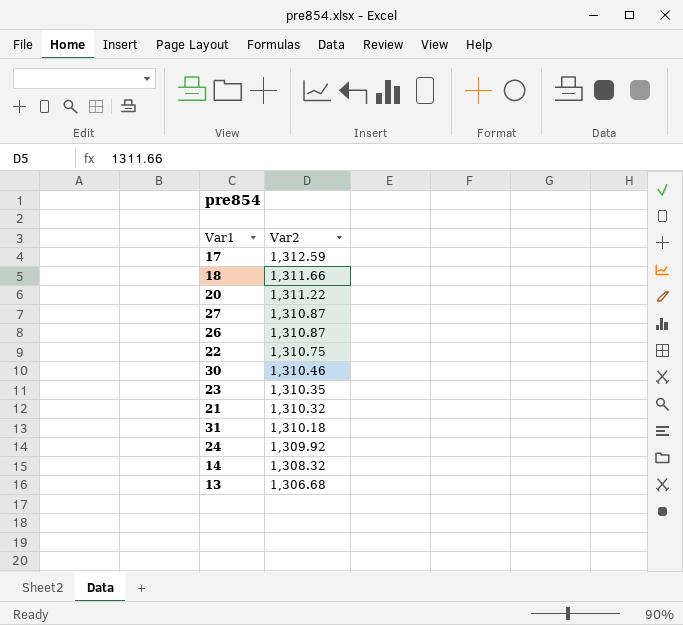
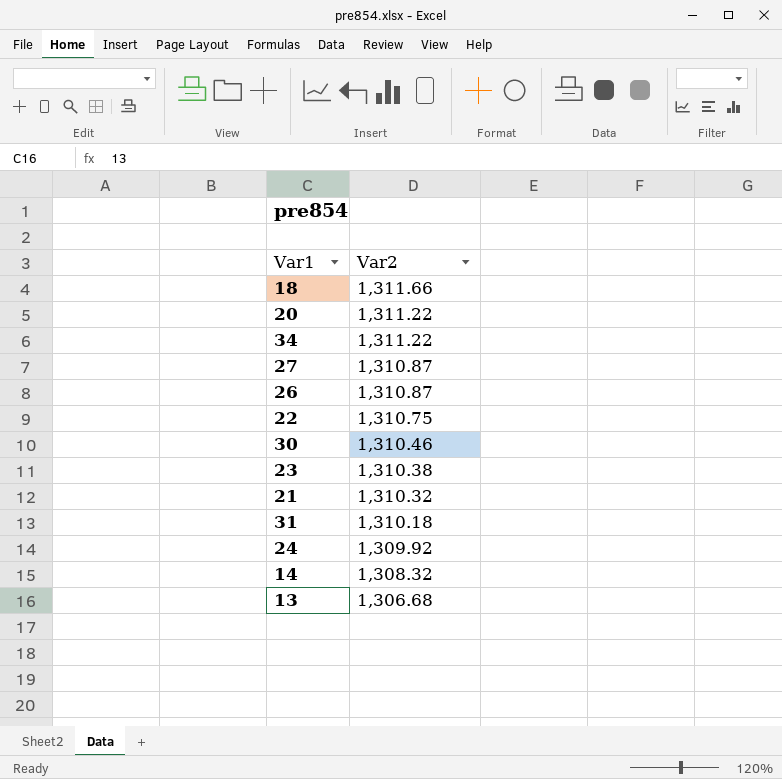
row 17: 1,312.59 -> none
row 34: none -> 1,311.22
23 | Var2: 1,310.35 -> 1,310.38

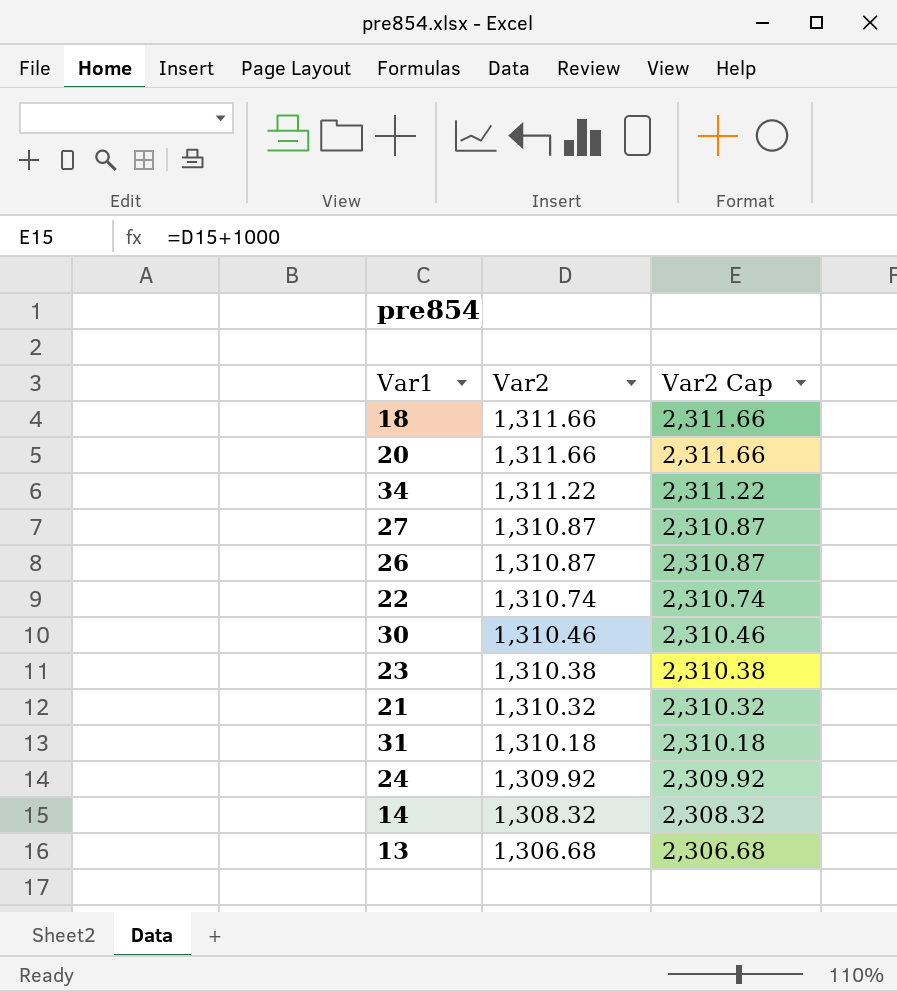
column Var2 Cap | formula: none -> [Var2] + 1000
20 | Var2: 1,311.22 -> 1,311.66
22 | Var2: 1,310.75 -> 1,310.74

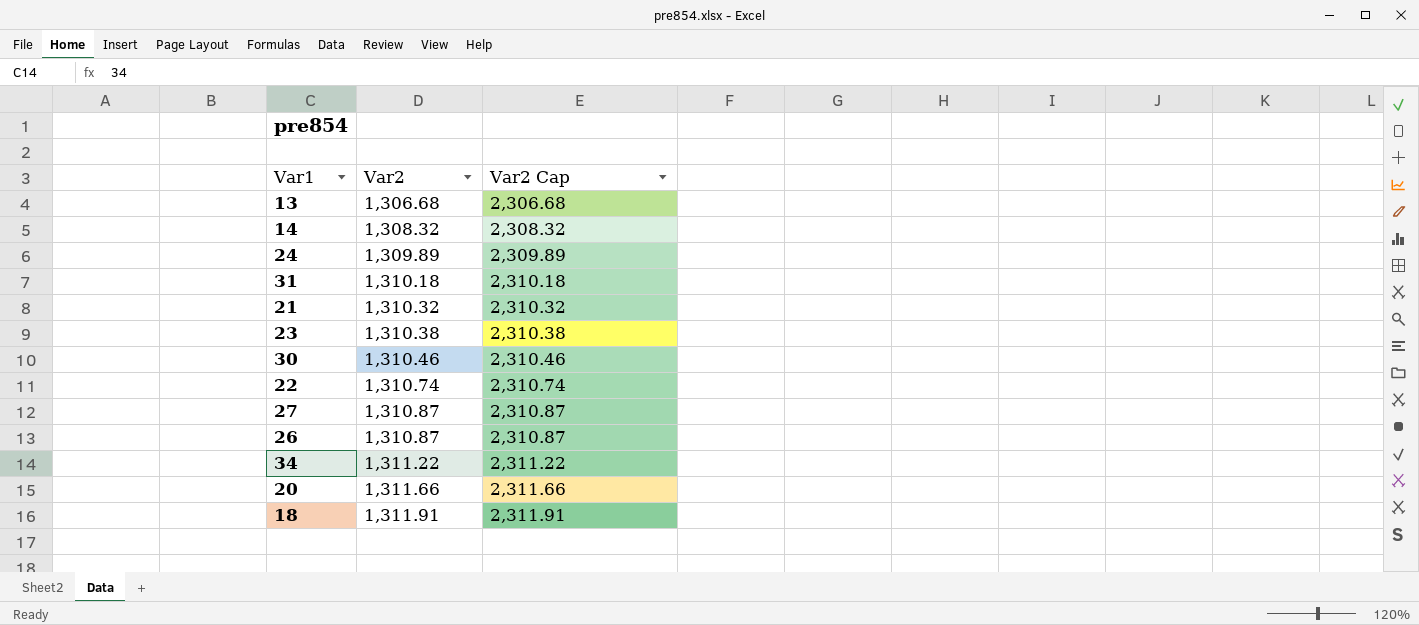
row order: Var2 descending -> Var2 ascending
24 | Var2: 1,309.92 -> 1,309.89
24 | Var2 Cap: 2,309.92 -> 2,309.89
18 | Var2: 1,311.66 -> 1,311.91
18 | Var2 Cap: 2,311.66 -> 2,311.91

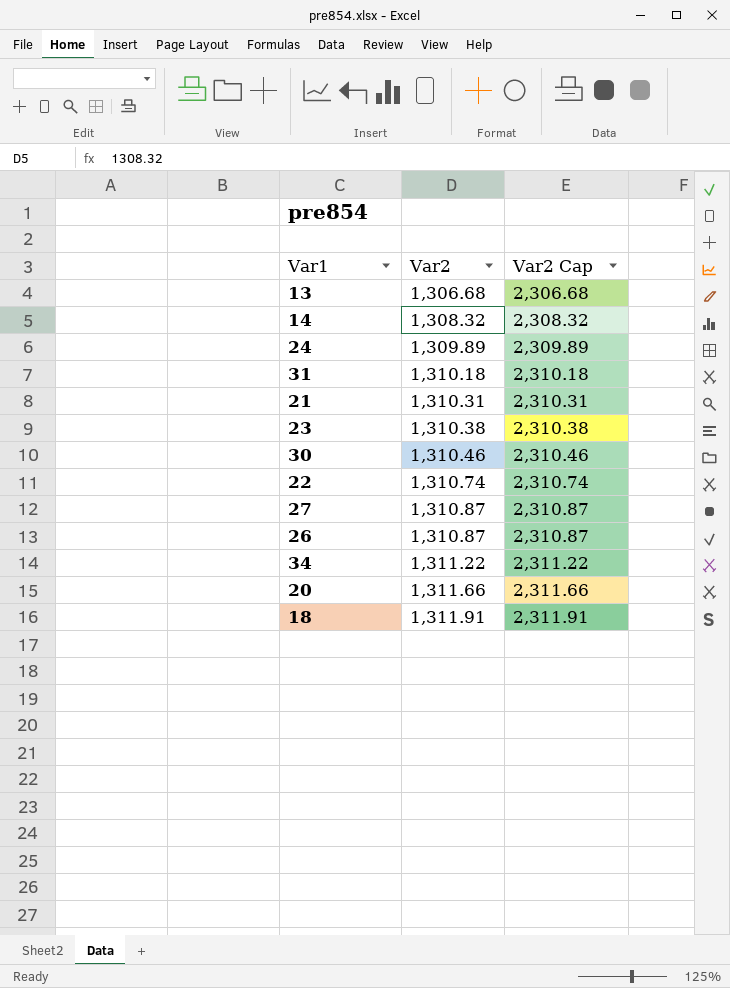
21 | Var2: 1,310.32 -> 1,310.31
21 | Var2 Cap: 2,310.32 -> 2,310.31

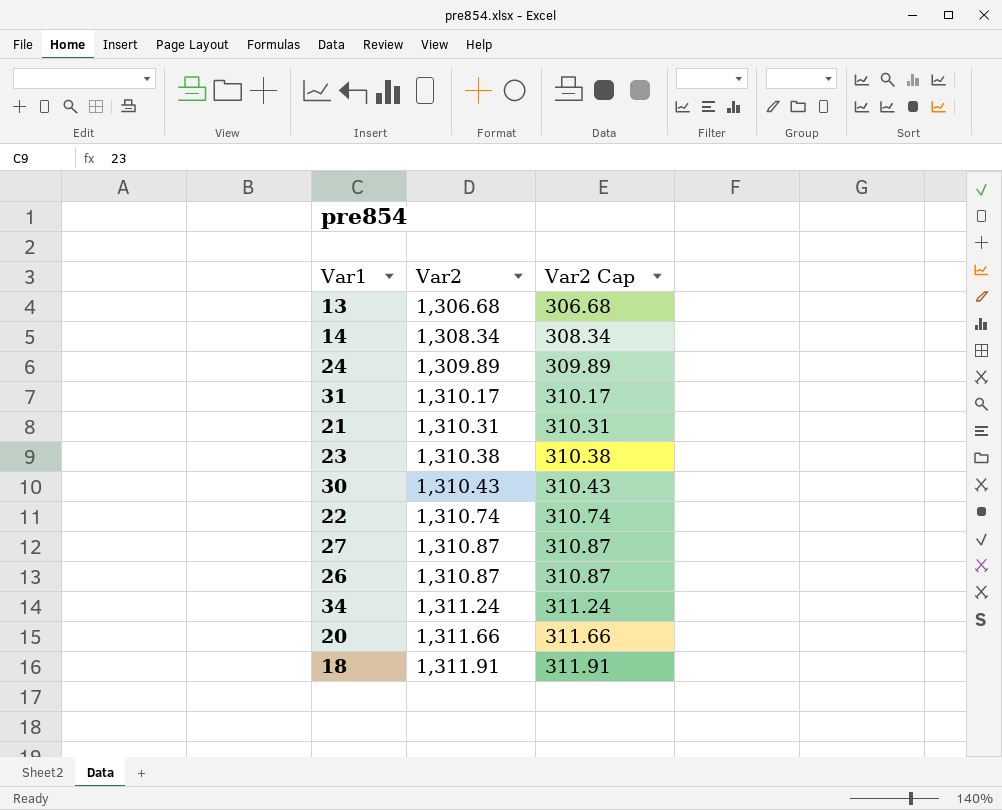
column Var2 Cap | formula: [Var2] + 1000 -> [Var2] - 1000
14 | Var2: 1,308.32 -> 1,308.34
31 | Var2: 1,310.18 -> 1,310.17
30 | Var2: 1,310.46 -> 1,310.43
34 | Var2: 1,311.22 -> 1,311.24

